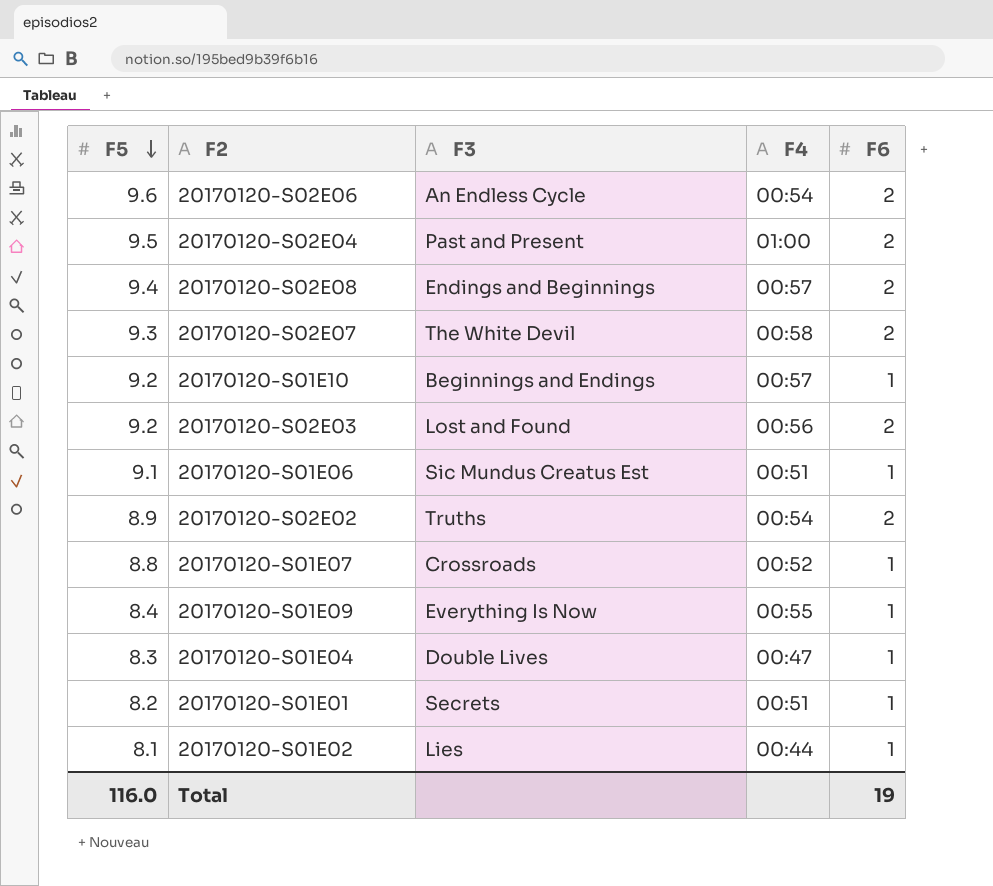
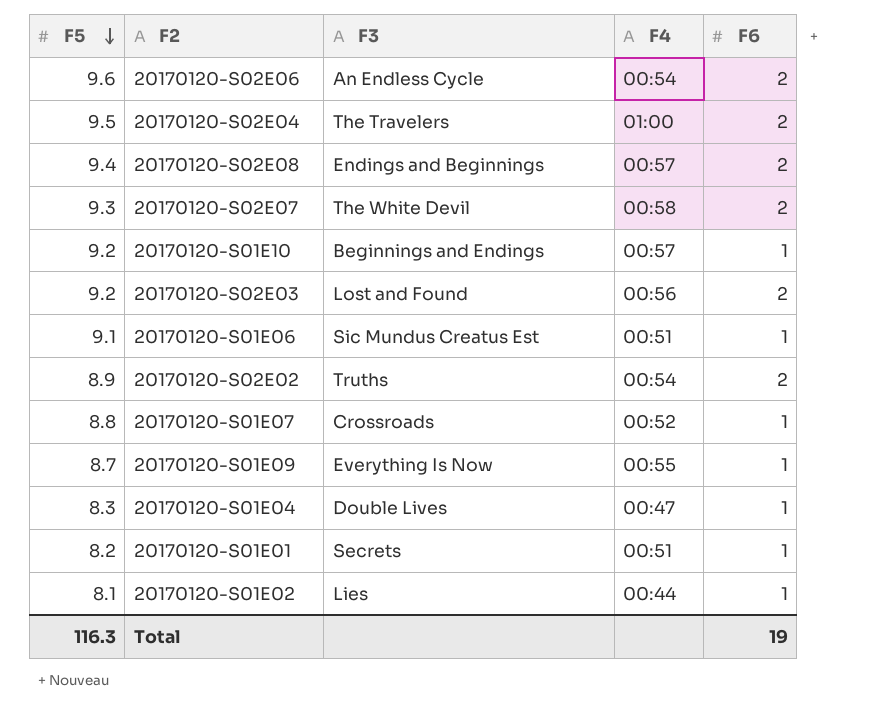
20170120-S02E04 | F3: Past and Present -> The Travelers
20170120-S01E09 | F5: 8.4 -> 8.7
Total | F5: 116.0 -> 116.3

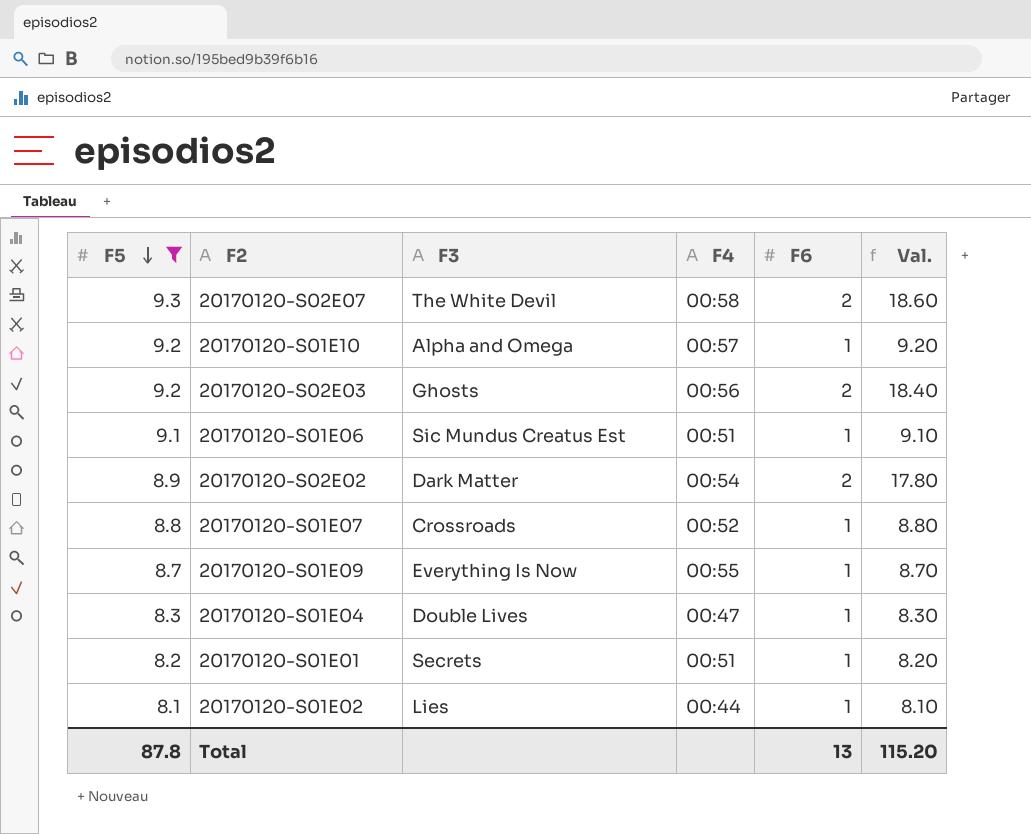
filter: none -> F5 <= 9.3
column Val. | formula: none -> [F5] * [F6]
20170120-S01E10 | F3: Beginnings and Endings -> Alpha and Omega
20170120-S02E03 | F3: Lost and Found -> Ghosts
20170120-S02E02 | F3: Truths -> Dark Matter
Total | F5: 116.3 -> 87.8
Total | F6: 19 -> 13

